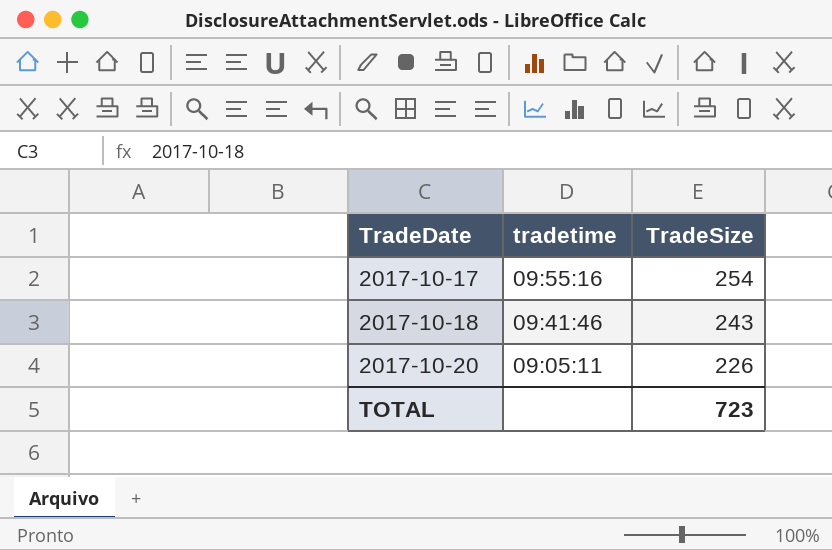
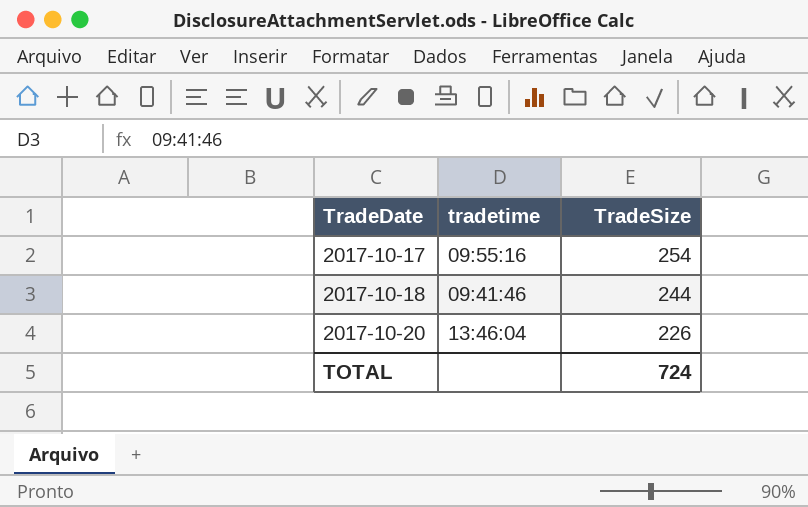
2017-10-18 | TradeSize: 243 -> 244
2017-10-20 | tradetime: 09:05:11 -> 13:46:04
TOTAL | TradeSize: 723 -> 724

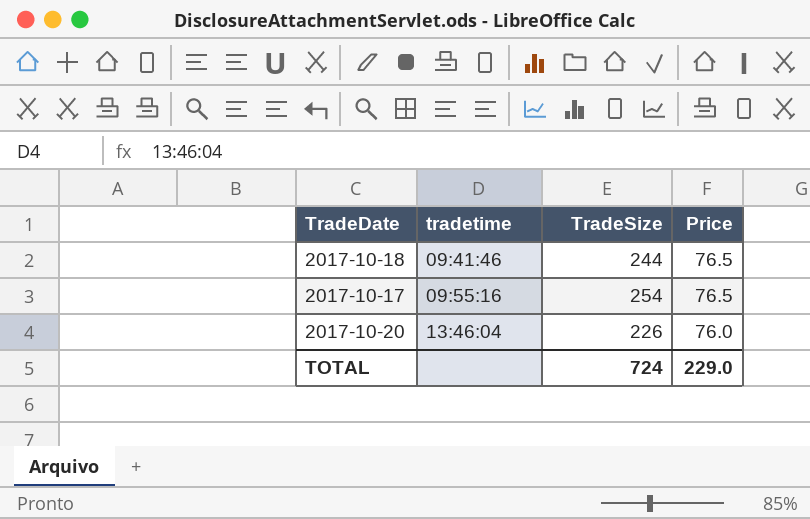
row order: TradeDate ascending -> tradetime ascending
column Price | position: none -> 4

